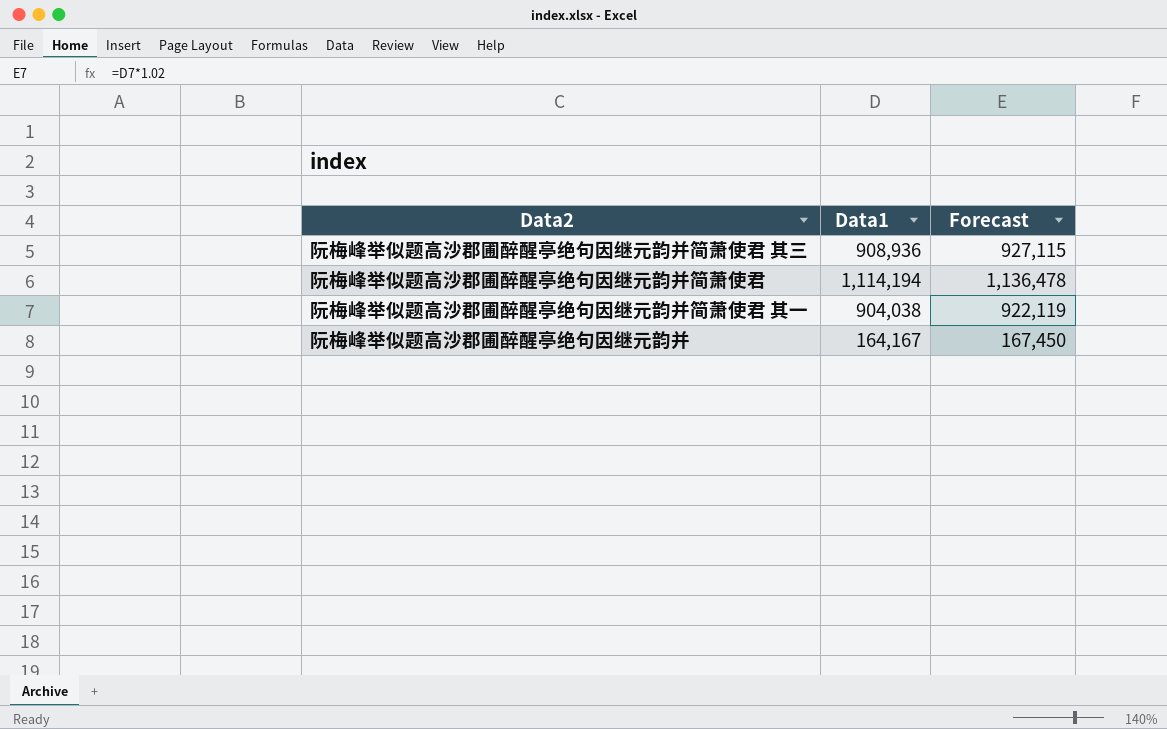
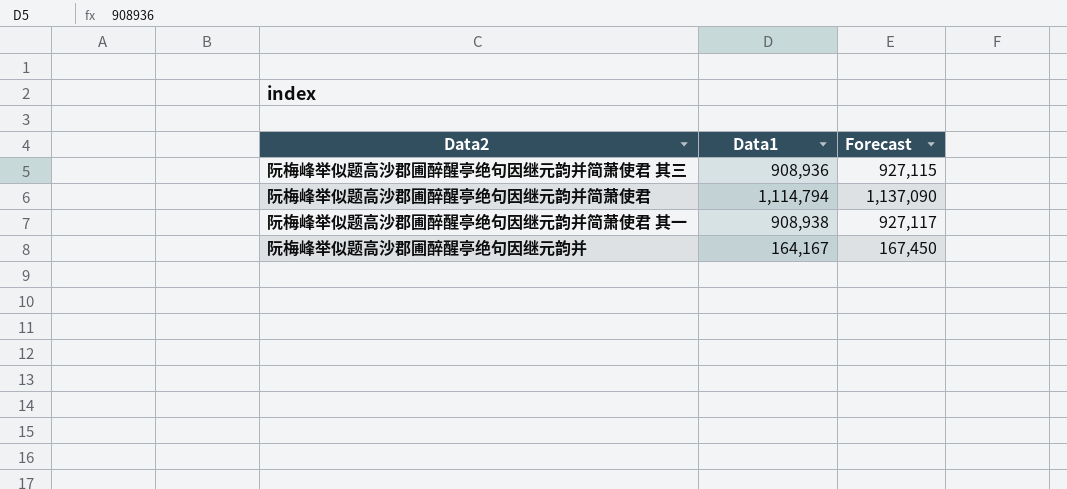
阮梅峰举似题高沙郡圃醉醒亭绝句因继元韵并简萧使君 | Data1: 1,114,194 -> 1,114,794
阮梅峰举似题高沙郡圃醉醒亭绝句因继元韵并简萧使君 | Forecast: 1,136,478 -> 1,137,090
阮梅峰举似题高沙郡圃醉醒亭绝句因继元韵并简萧使君 其一 | Data1: 904,038 -> 908,938
阮梅峰举似题高沙郡圃醉醒亭绝句因继元韵并简萧使君 其一 | Forecast: 922,119 -> 927,117

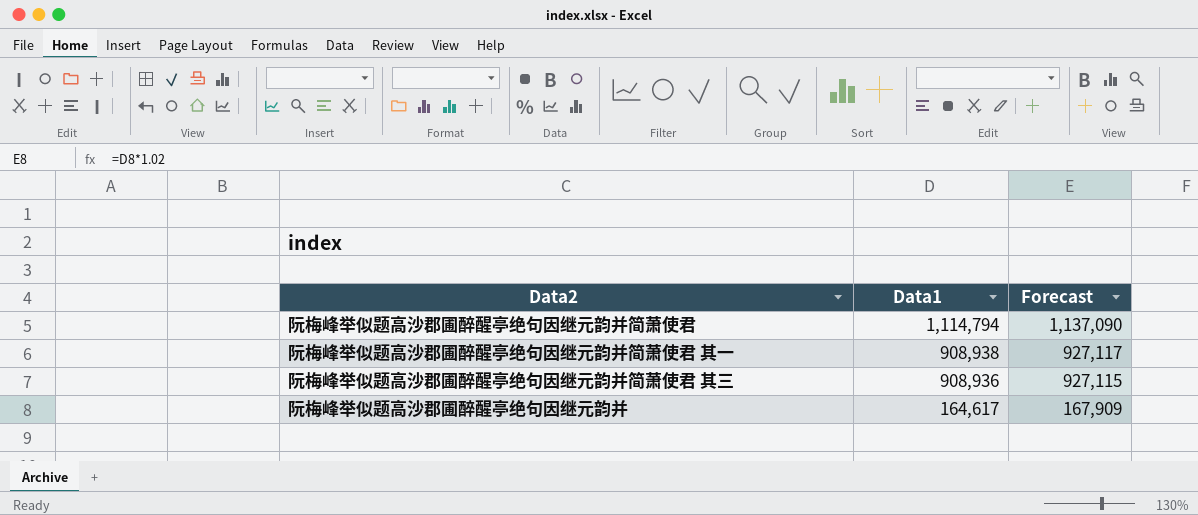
row order: none -> Data1 descending
阮梅峰举似题高沙郡圃醉醒亭绝句因继元韵并 | Data1: 164,167 -> 164,617
阮梅峰举似题高沙郡圃醉醒亭绝句因继元韵并 | Forecast: 167,450 -> 167,909

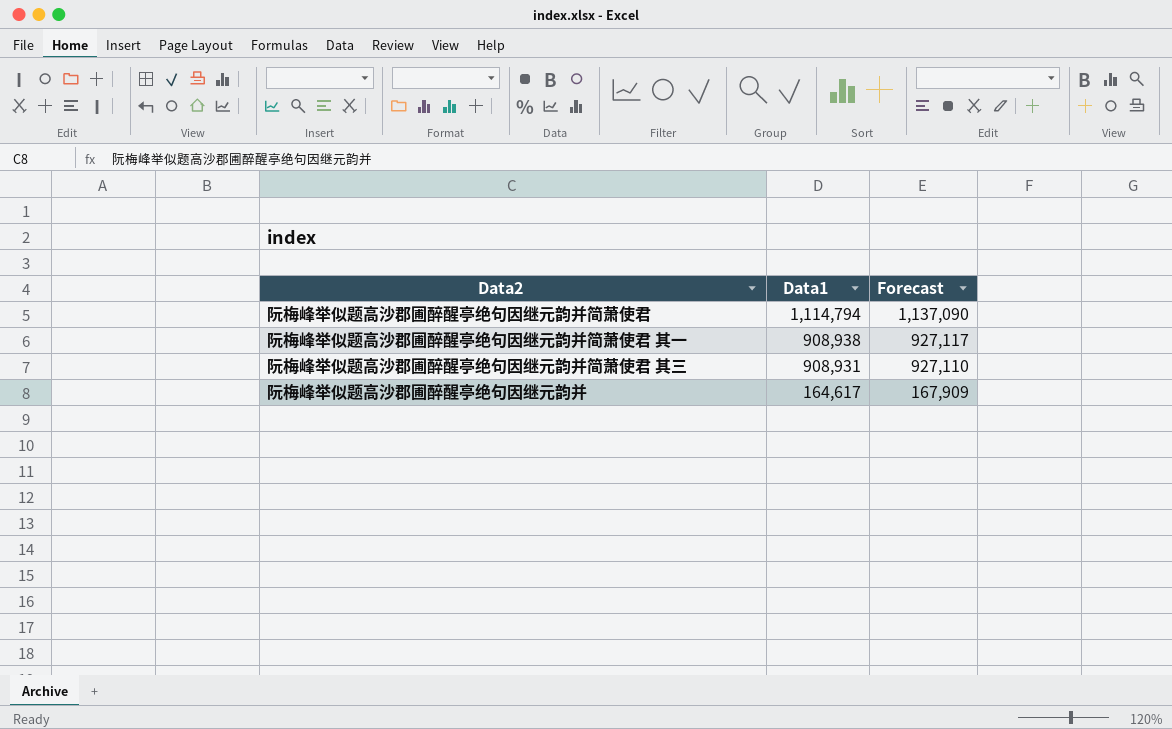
阮梅峰举似题高沙郡圃醉醒亭绝句因继元韵并简萧使君 其三 | Data1: 908,936 -> 908,931
阮梅峰举似题高沙郡圃醉醒亭绝句因继元韵并简萧使君 其三 | Forecast: 927,115 -> 927,110

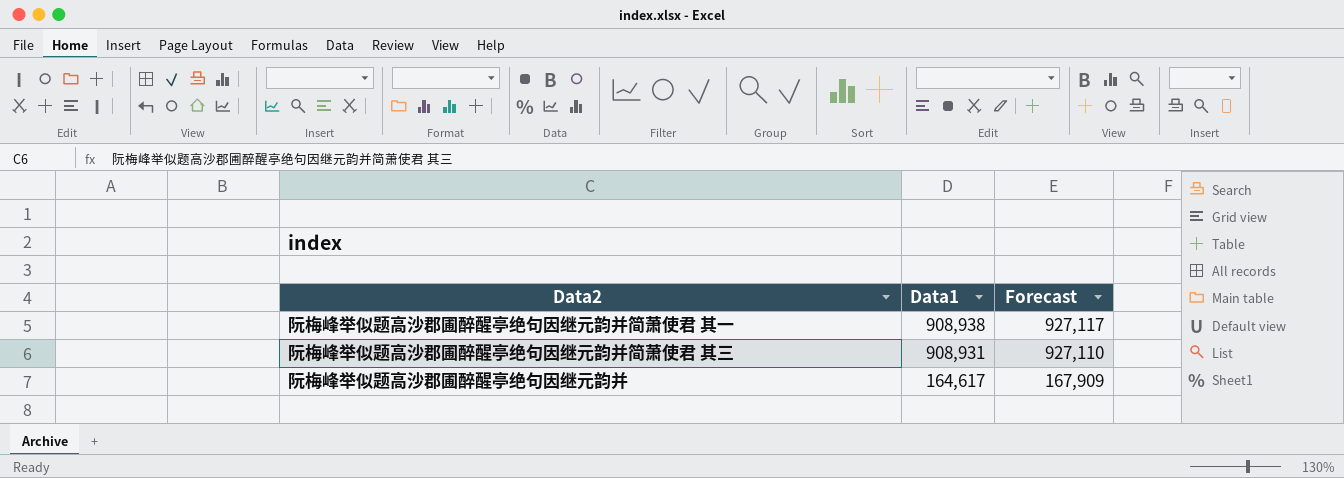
row 阮梅峰举似题高沙郡圃醉醒亭绝句因继元韵并简萧使君: 1,114,794 | 1,137,090 -> none

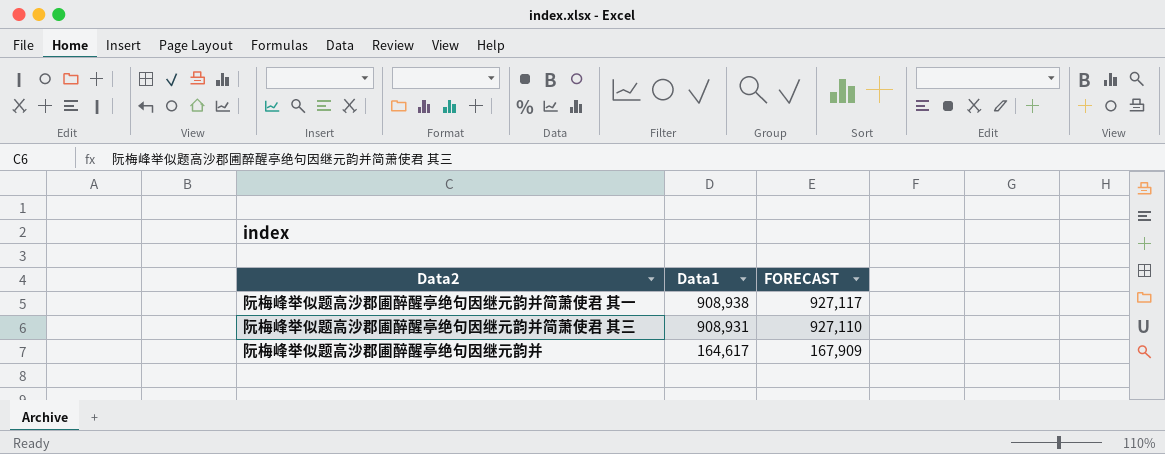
column name: Forecast -> FORECAST

